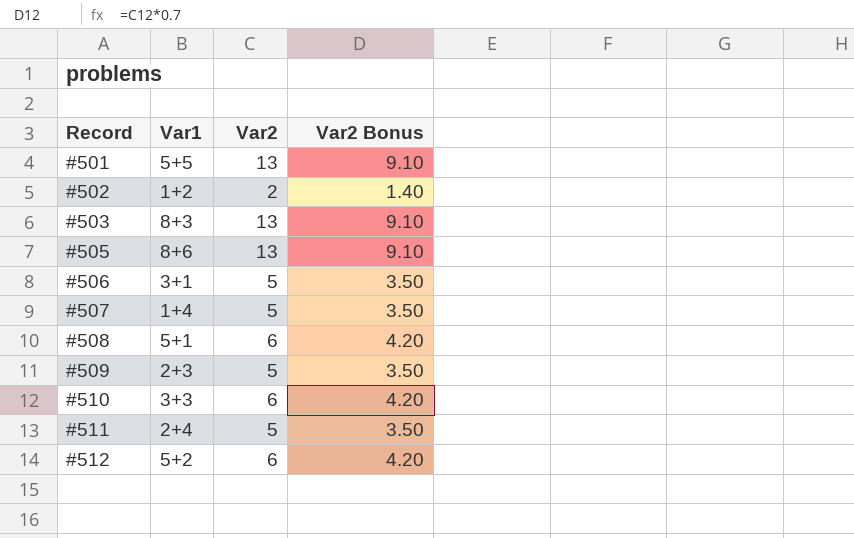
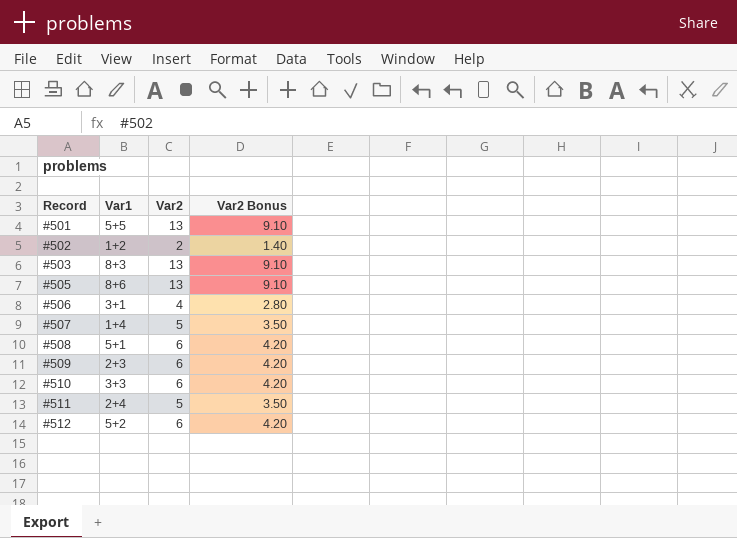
#506 | Var2: 5 -> 4
#506 | Var2 Bonus: 3.50 -> 2.80
#509 | Var2: 5 -> 6
#509 | Var2 Bonus: 3.50 -> 4.20

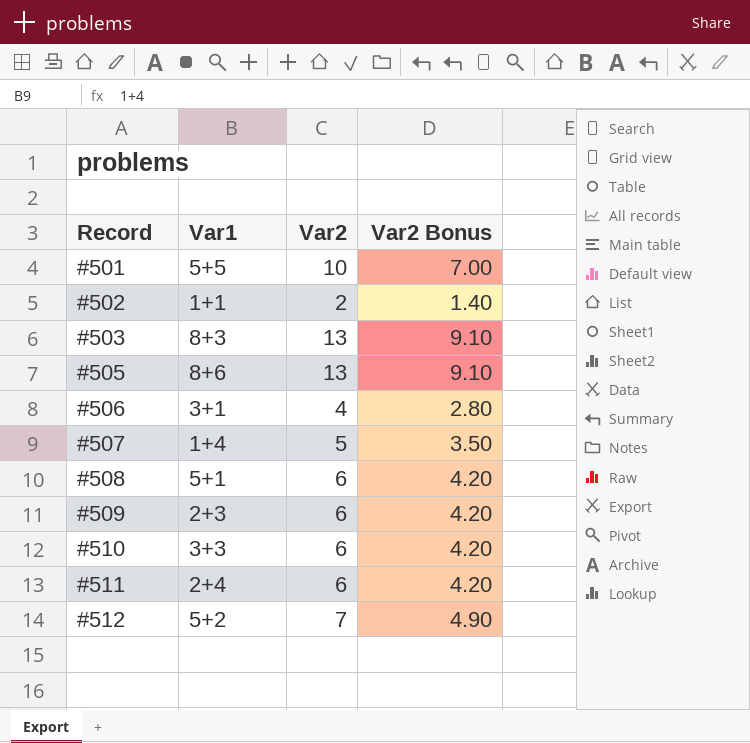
#501 | Var2: 13 -> 10
#501 | Var2 Bonus: 9.10 -> 7.00
#502 | Var1: 1+2 -> 1+1
#511 | Var2: 5 -> 6
#511 | Var2 Bonus: 3.50 -> 4.20
#512 | Var2: 6 -> 7
#512 | Var2 Bonus: 4.20 -> 4.90

